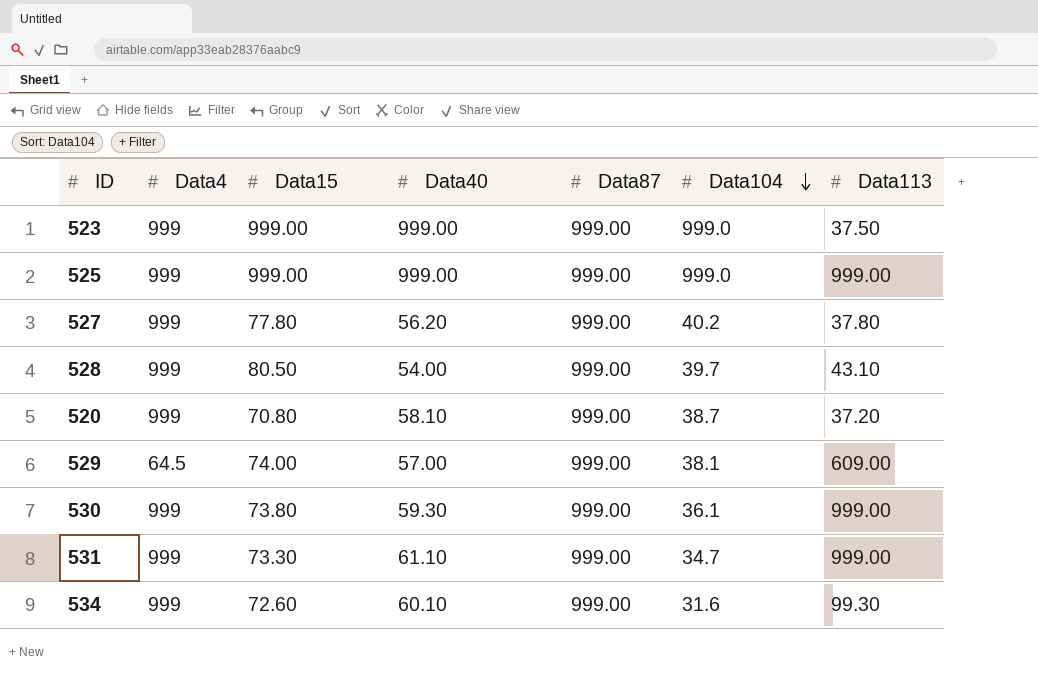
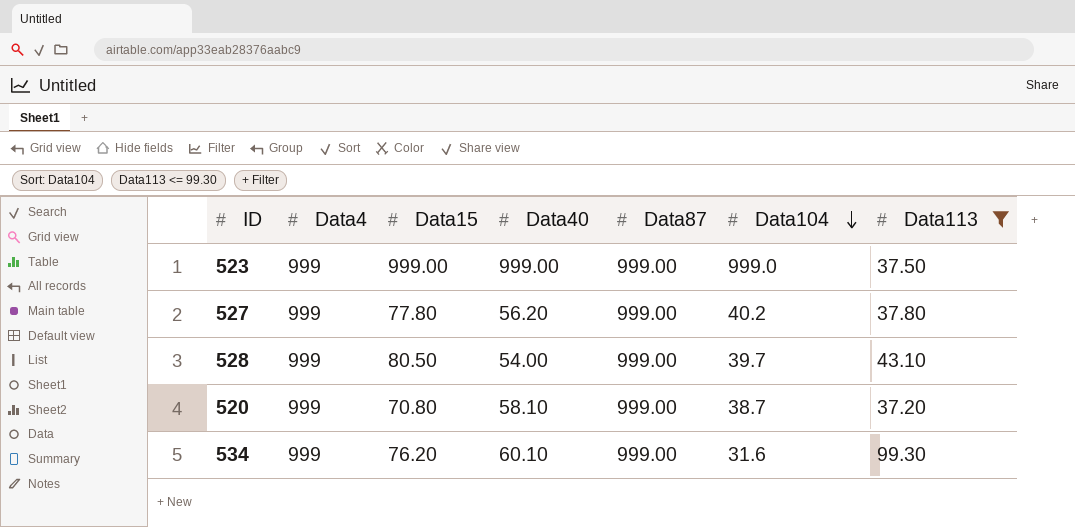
filter: none -> Data113 <= 99.30
534 | Data15: 72.60 -> 76.20

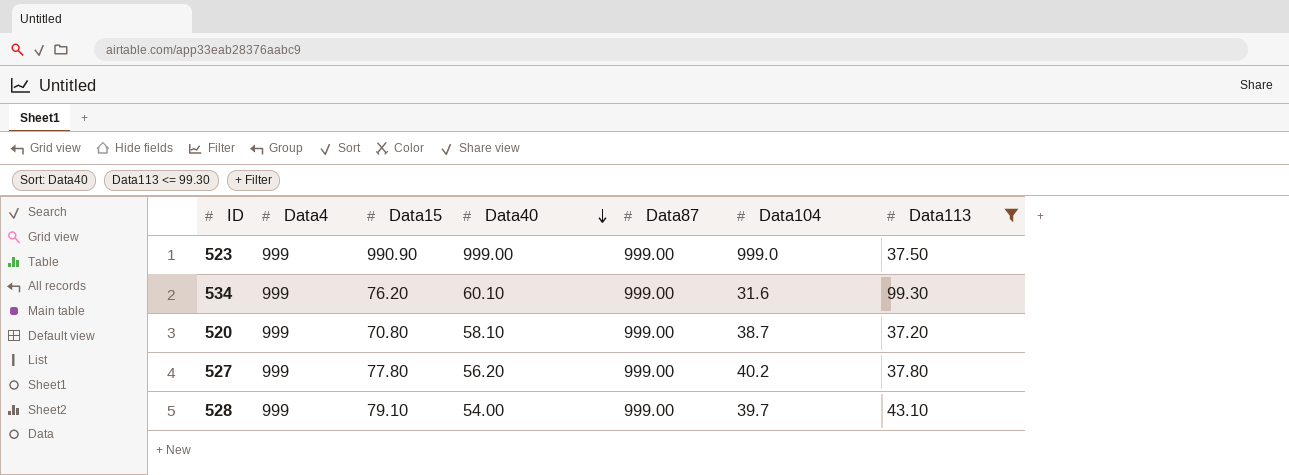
row order: Data104 descending -> Data40 descending
523 | Data15: 999.00 -> 990.90
528 | Data15: 80.50 -> 79.10

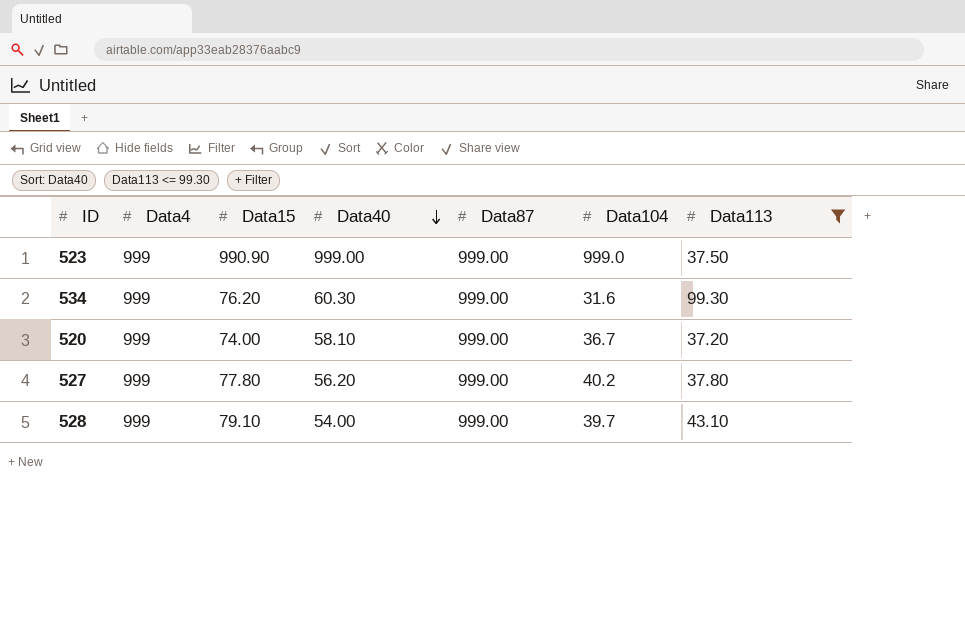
534 | Data40: 60.10 -> 60.30
520 | Data15: 70.80 -> 74.00
520 | Data104: 38.7 -> 36.7

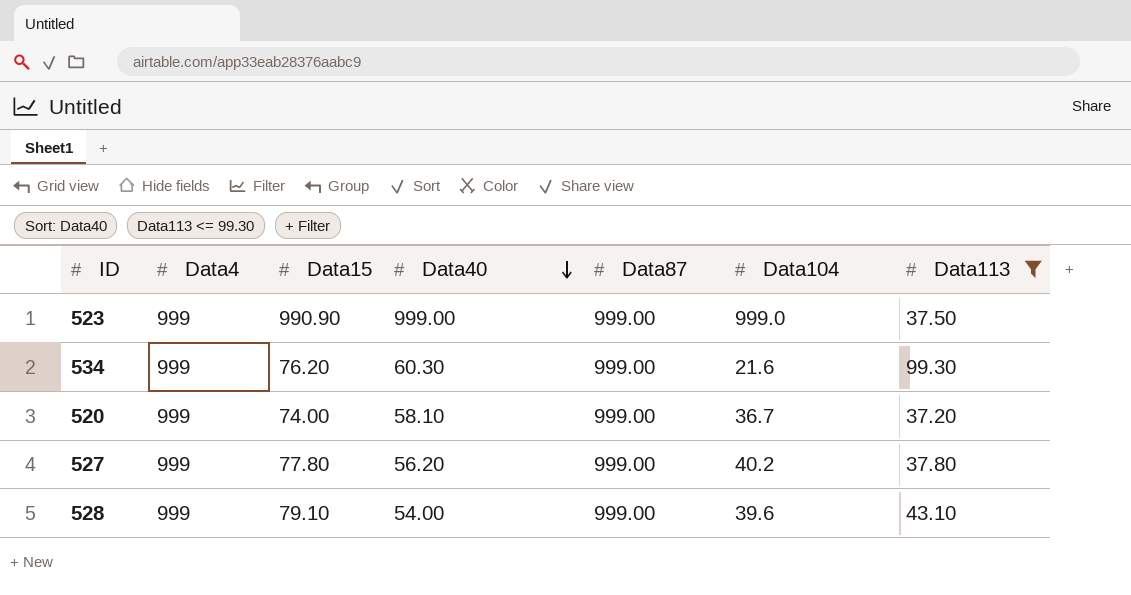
534 | Data104: 31.6 -> 21.6
528 | Data104: 39.7 -> 39.6

